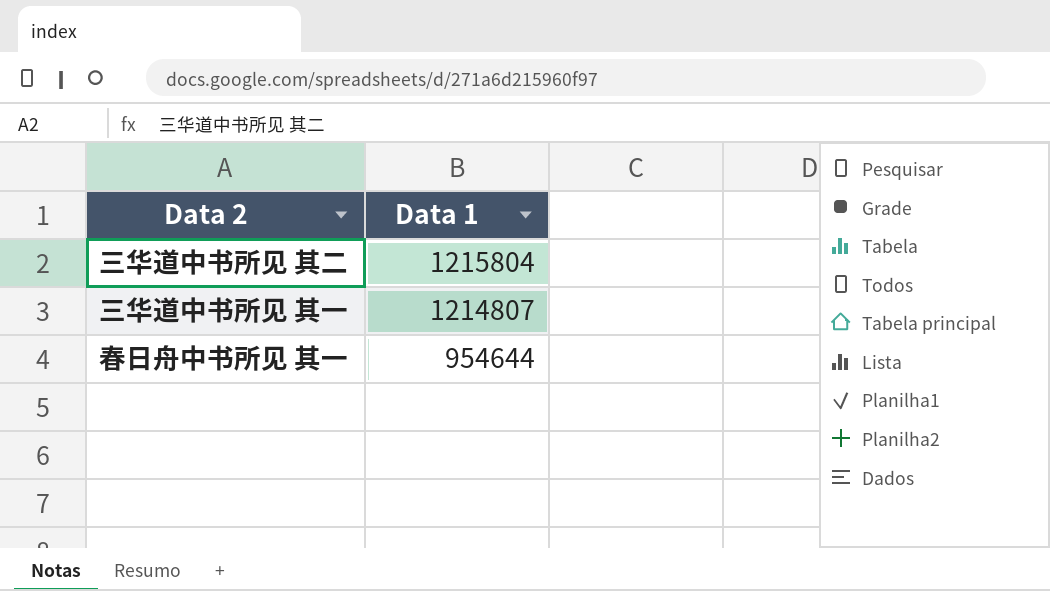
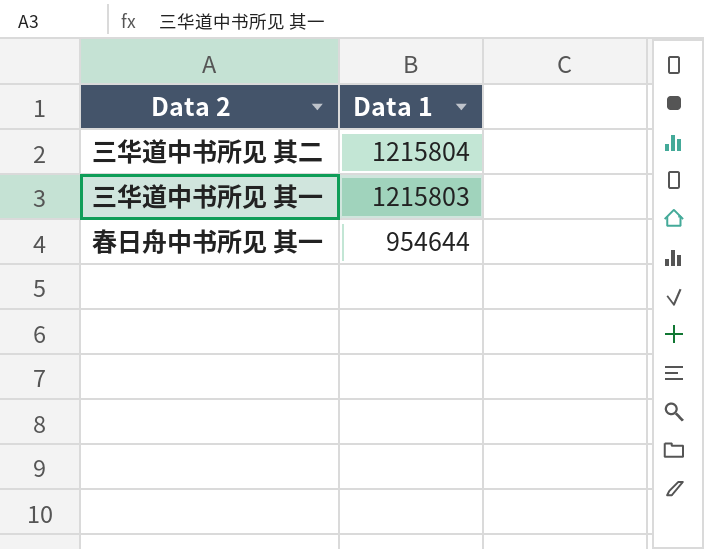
三华道中书所见 其一 | Data 1: 1214807 -> 1215803

